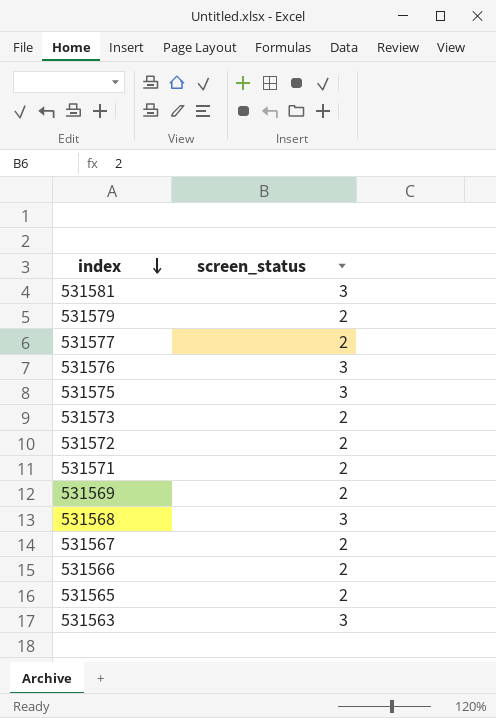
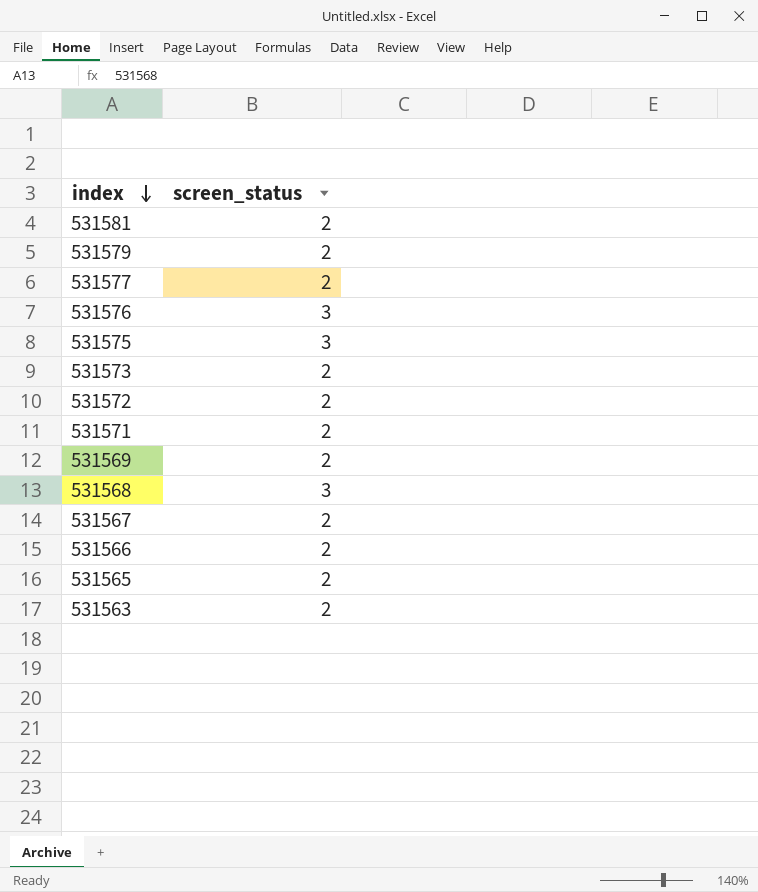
531581 | screen_status: 3 -> 2
531563 | screen_status: 3 -> 2

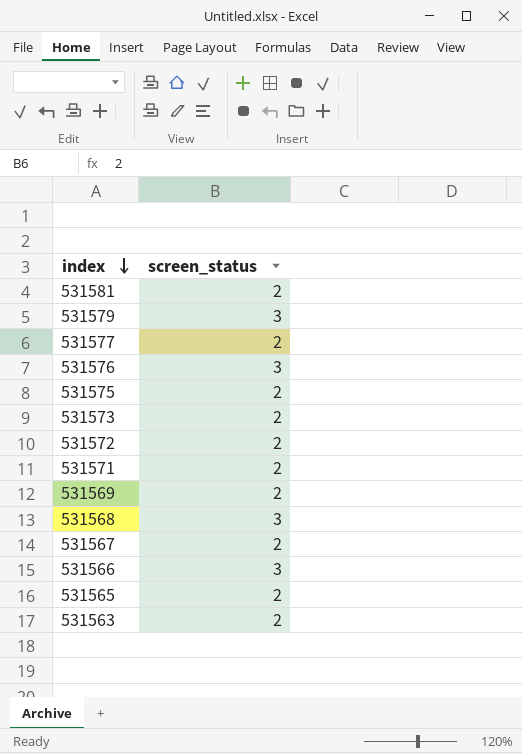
531579 | screen_status: 2 -> 3
531575 | screen_status: 3 -> 2
531566 | screen_status: 2 -> 3

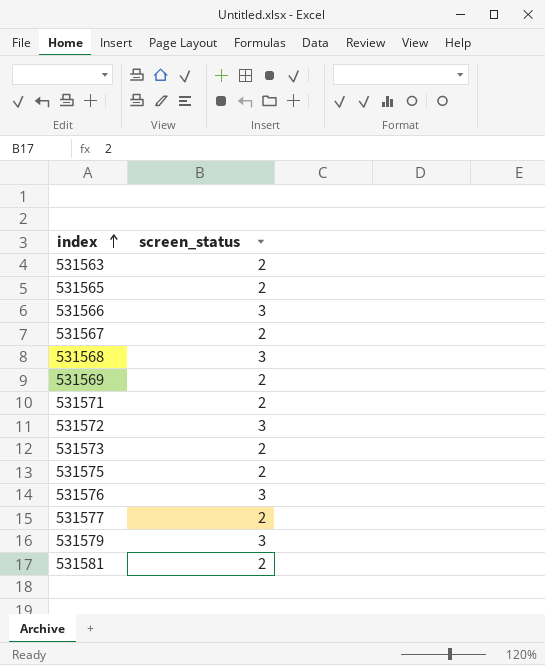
row order: index descending -> index ascending
531572 | screen_status: 2 -> 3

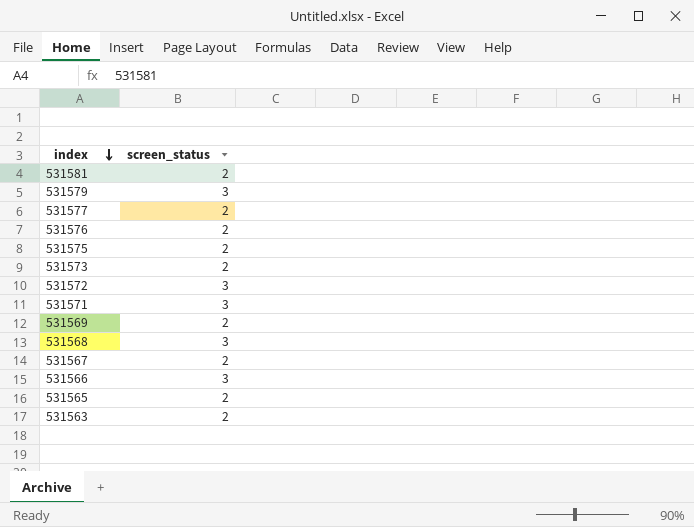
row order: index ascending -> index descending
531576 | screen_status: 3 -> 2
531571 | screen_status: 2 -> 3

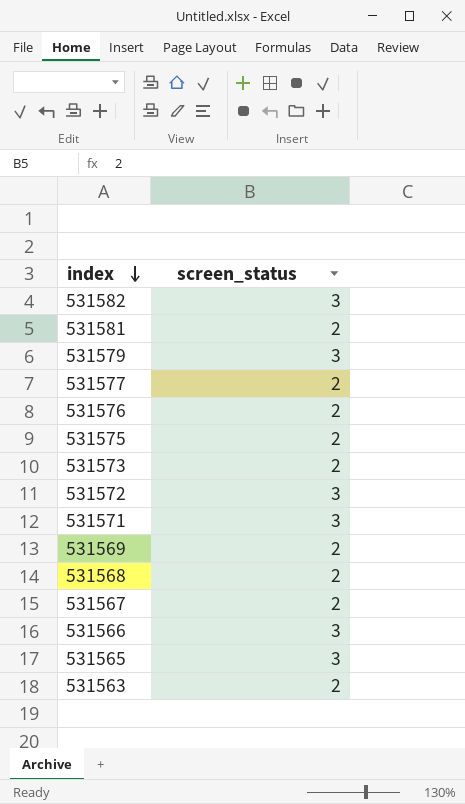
row 531582: none -> 3
531568 | screen_status: 3 -> 2
531565 | screen_status: 2 -> 3

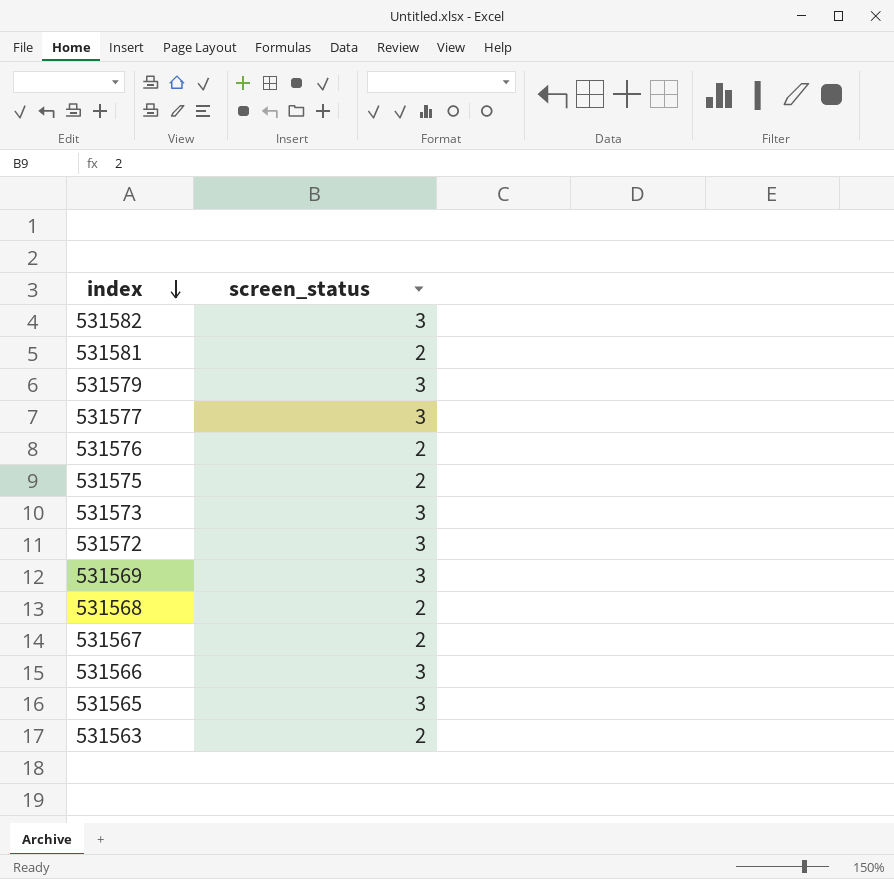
row 531571: 3 -> none
531577 | screen_status: 2 -> 3
531573 | screen_status: 2 -> 3
531569 | screen_status: 2 -> 3

